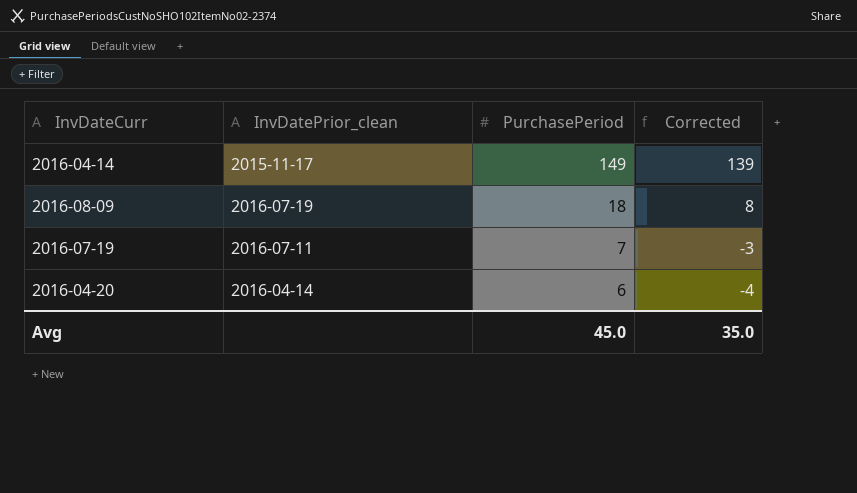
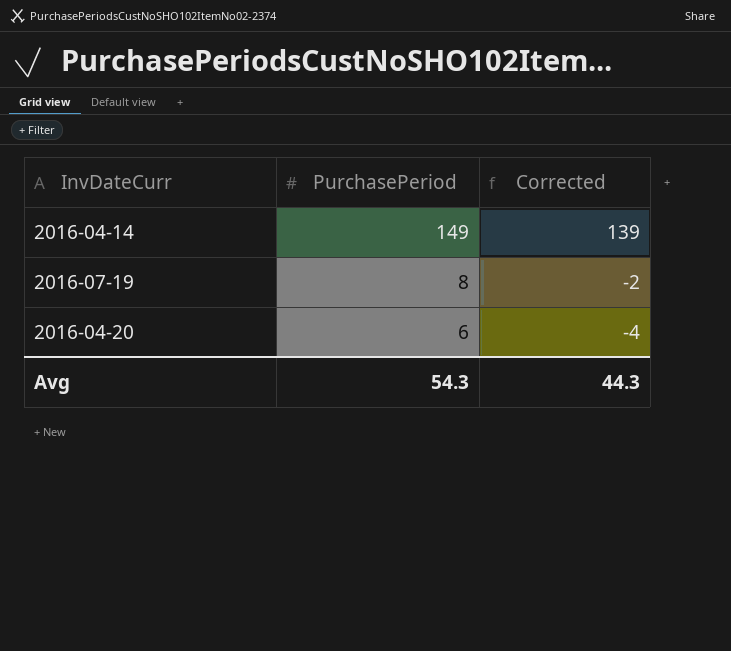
column InvDatePrior_clean | position: 2 -> none
row 2016-08-09: 2016-07-19 | 18 | 8 -> none
2016-07-19 | PurchasePeriod: 7 -> 8
2016-07-19 | Corrected: -3 -> -2
Avg | PurchasePeriod: 45.0 -> 54.3
Avg | Corrected: 35.0 -> 44.3

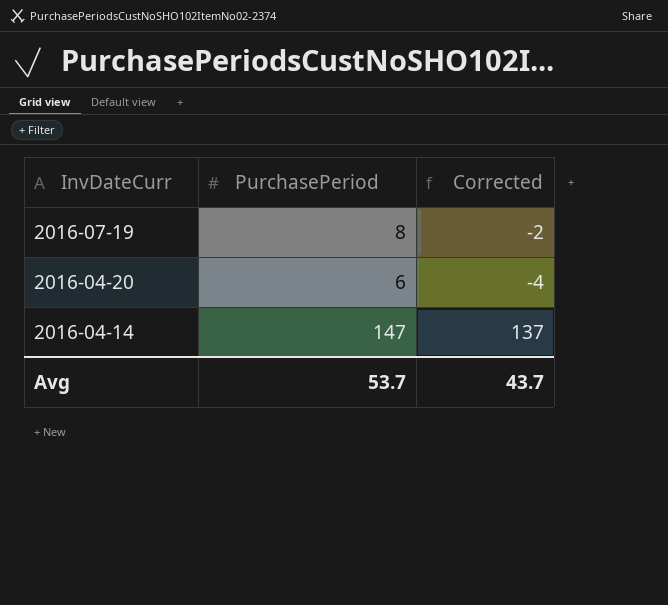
row order: PurchasePeriod descending -> InvDateCurr descending
2016-04-14 | PurchasePeriod: 149 -> 147
2016-04-14 | Corrected: 139 -> 137
Avg | PurchasePeriod: 54.3 -> 53.7
Avg | Corrected: 44.3 -> 43.7

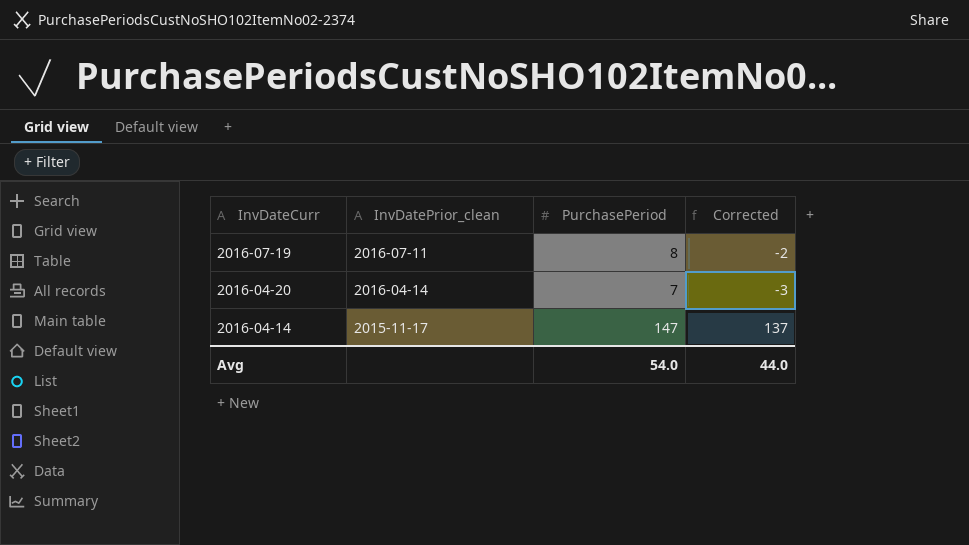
column InvDatePrior_clean | position: none -> 2
2016-04-20 | PurchasePeriod: 6 -> 7
2016-04-20 | Corrected: -4 -> -3
Avg | PurchasePeriod: 53.7 -> 54.0
Avg | Corrected: 43.7 -> 44.0

